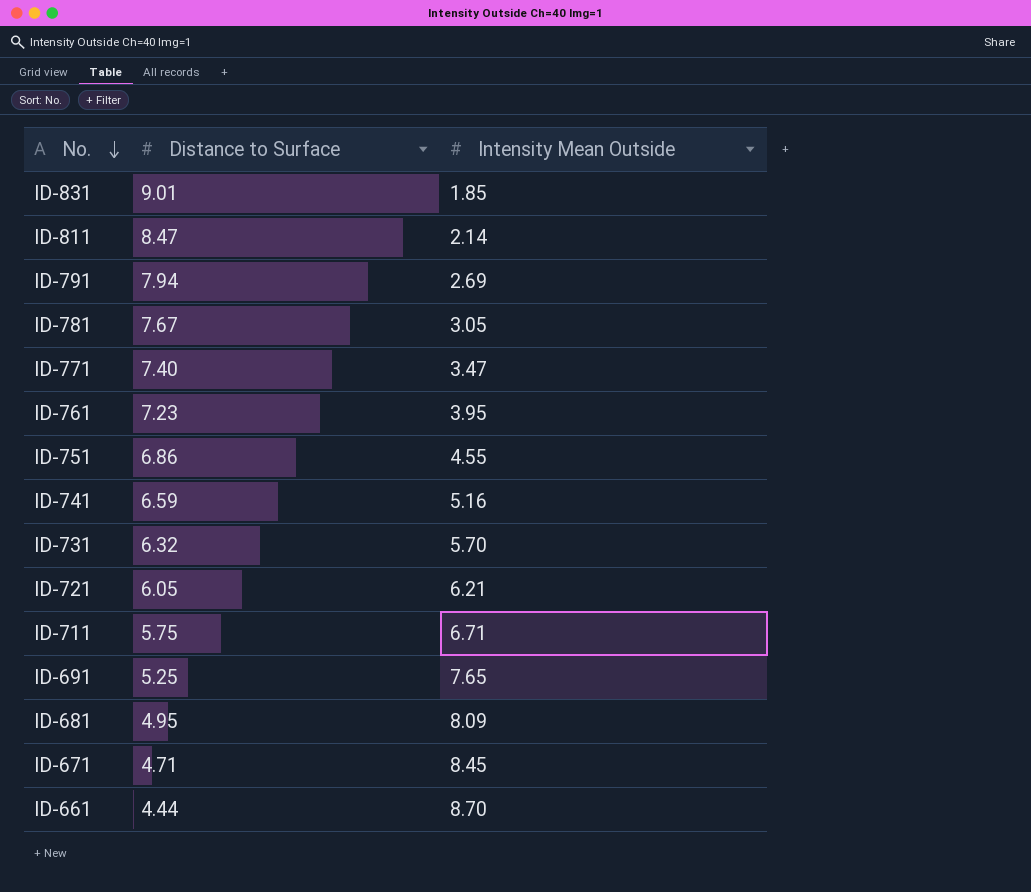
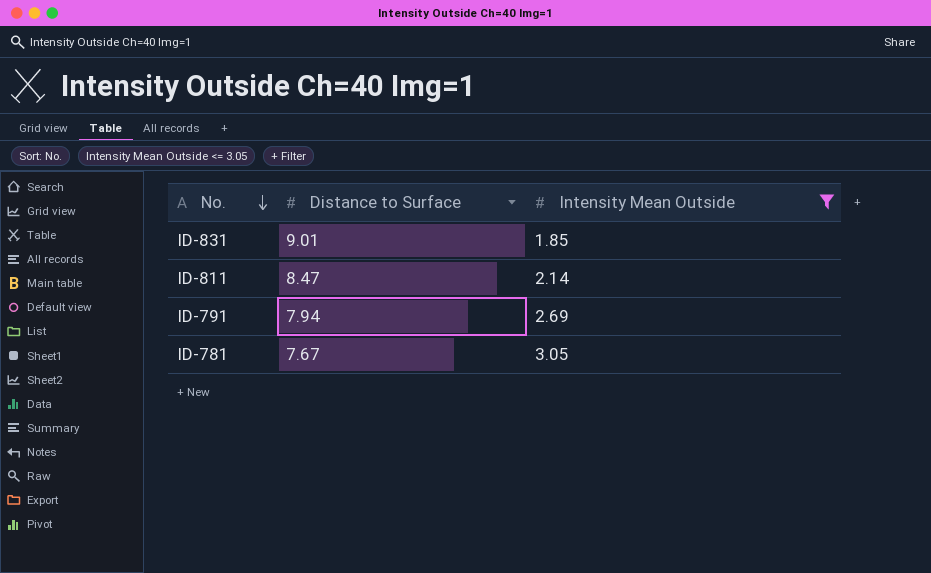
filter: none -> Intensity Mean Outside <= 3.05

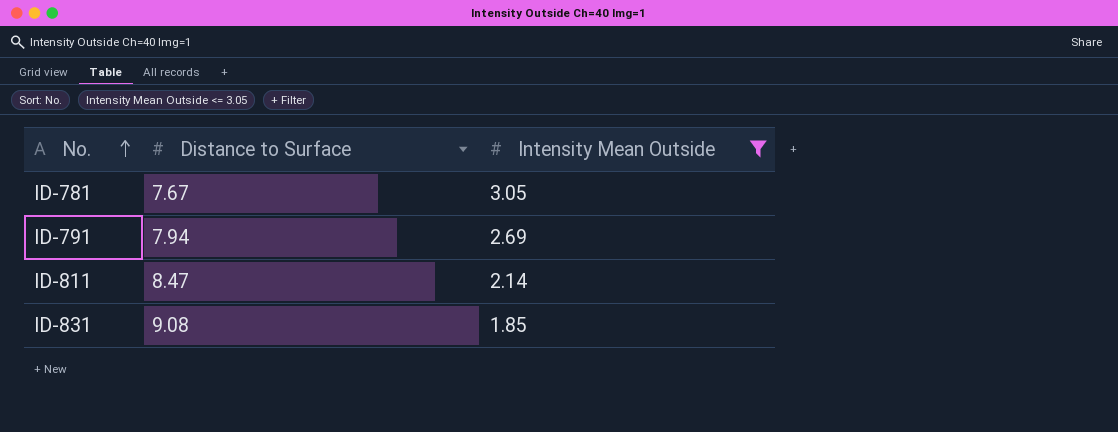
row order: No. descending -> No. ascending
ID-831 | Distance to Surface: 9.01 -> 9.08

